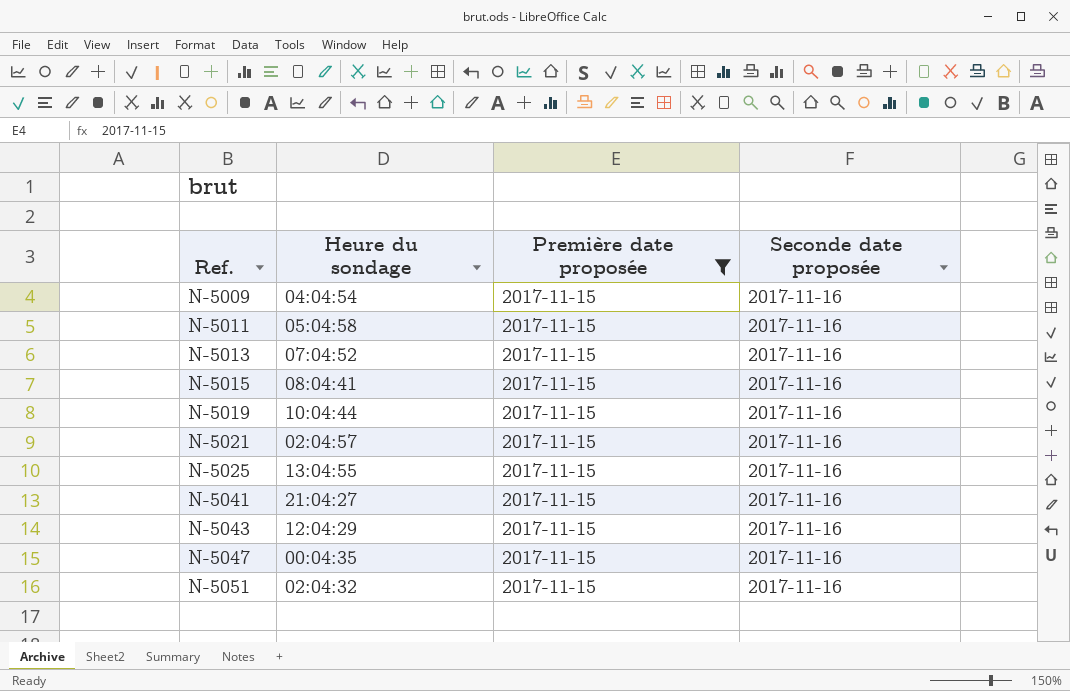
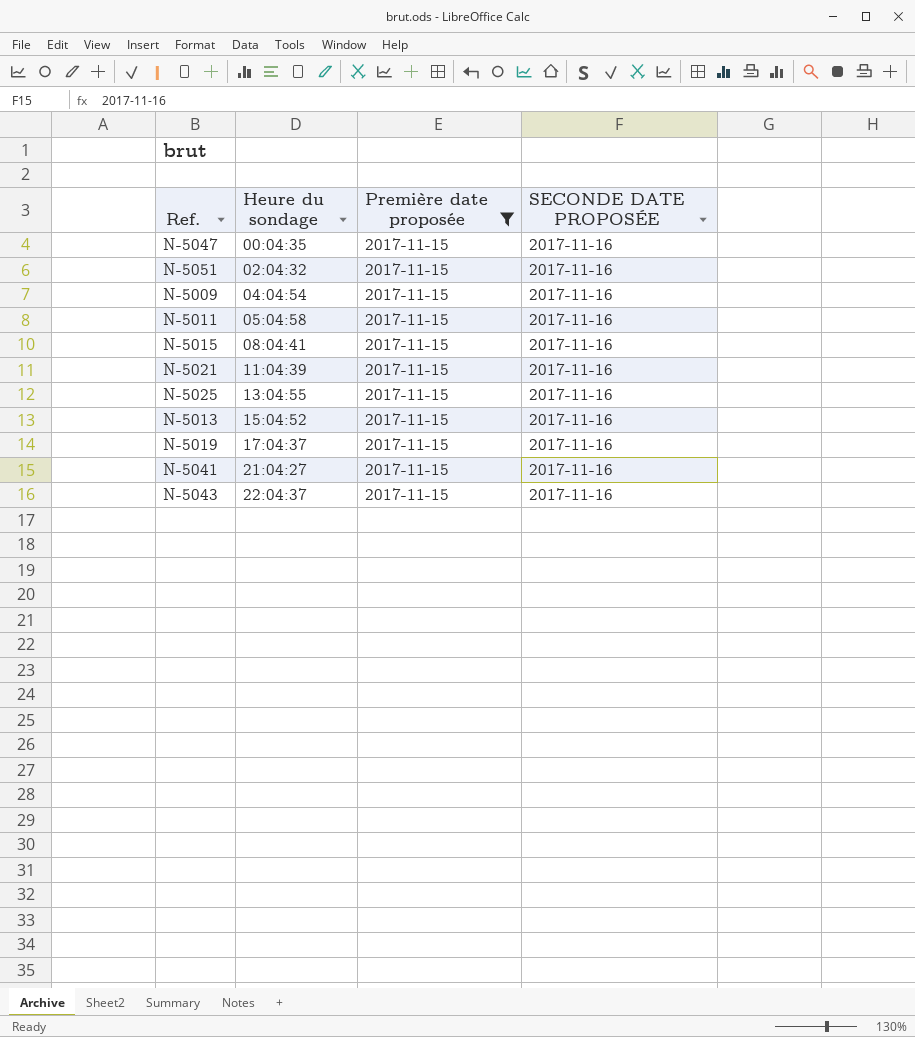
row order: Ref. ascending -> Heure du sondage ascending
column name: Seconde date proposée -> SECONDE DATE PROPOSÉE
N-5021 | Heure du sondage: 02:04:57 -> 11:04:39
N-5013 | Heure du sondage: 07:04:52 -> 15:04:52
N-5019 | Heure du sondage: 10:04:44 -> 17:04:37
N-5043 | Heure du sondage: 12:04:29 -> 22:04:37

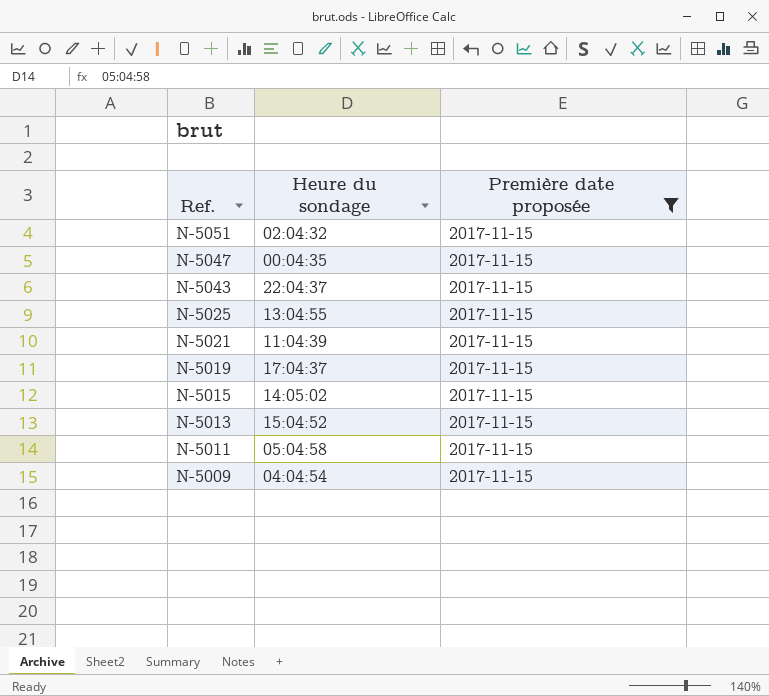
row order: Heure du sondage ascending -> Ref. descending
column SECONDE DATE PROPOSÉE | position: 4 -> none
row N-5041: 21:04:27 | 2017-11-15 | 2017-11-16 -> none
N-5015 | Heure du sondage: 08:04:41 -> 14:05:02

